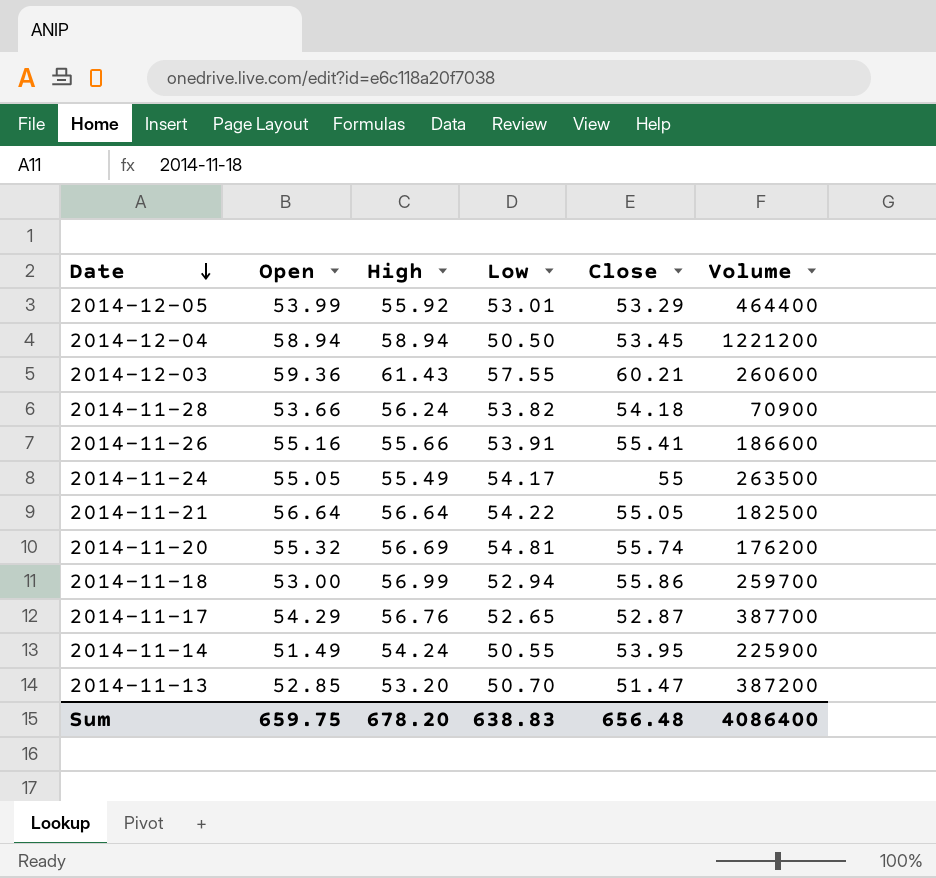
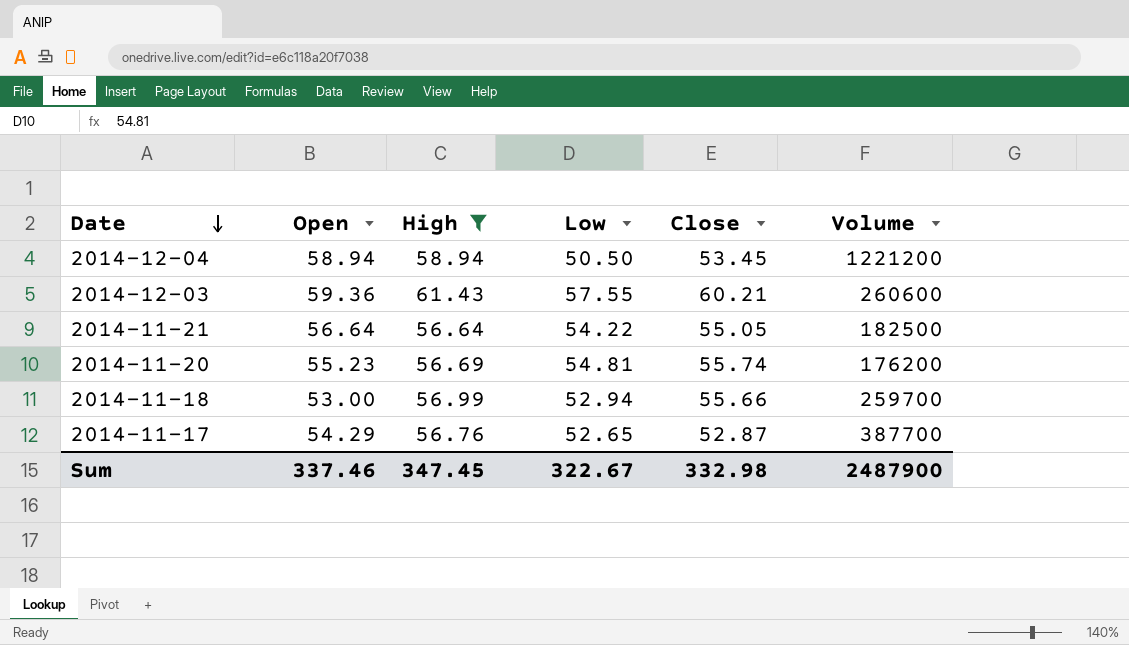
filter: none -> High >= 56.64
2014-11-20 | Open: 55.32 -> 55.23
2014-11-18 | Close: 55.86 -> 55.66
Sum | Open: 659.75 -> 337.46
Sum | High: 678.20 -> 347.45
Sum | Low: 638.83 -> 322.67
Sum | Close: 656.48 -> 332.98
Sum | Volume: 4086400 -> 2487900

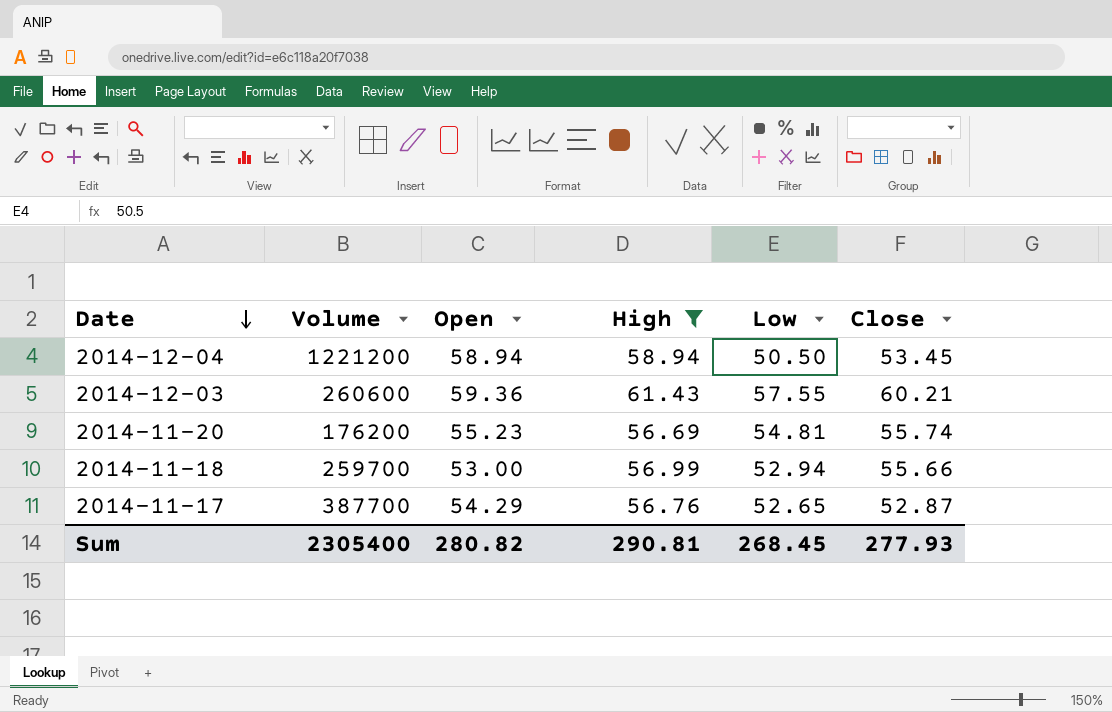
column Volume | position: 6 -> 2
row 2014-11-21: 56.64 | 56.64 | 54.22 | 55.05 | 182500 -> none
Sum | Volume: 2487900 -> 2305400
Sum | Open: 337.46 -> 280.82
Sum | High: 347.45 -> 290.81
Sum | Low: 322.67 -> 268.45
Sum | Close: 332.98 -> 277.93

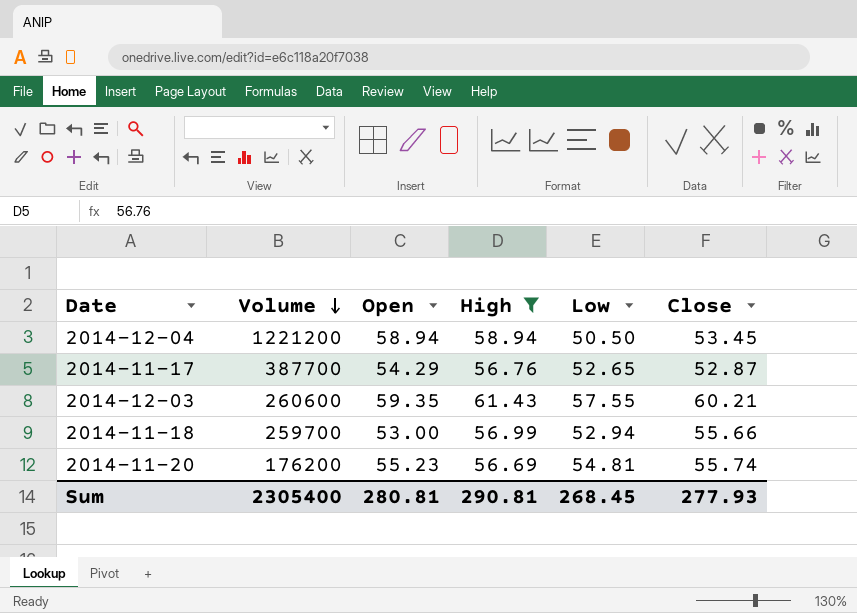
row order: Date descending -> Volume descending
2014-12-03 | Open: 59.36 -> 59.35
Sum | Open: 280.82 -> 280.81

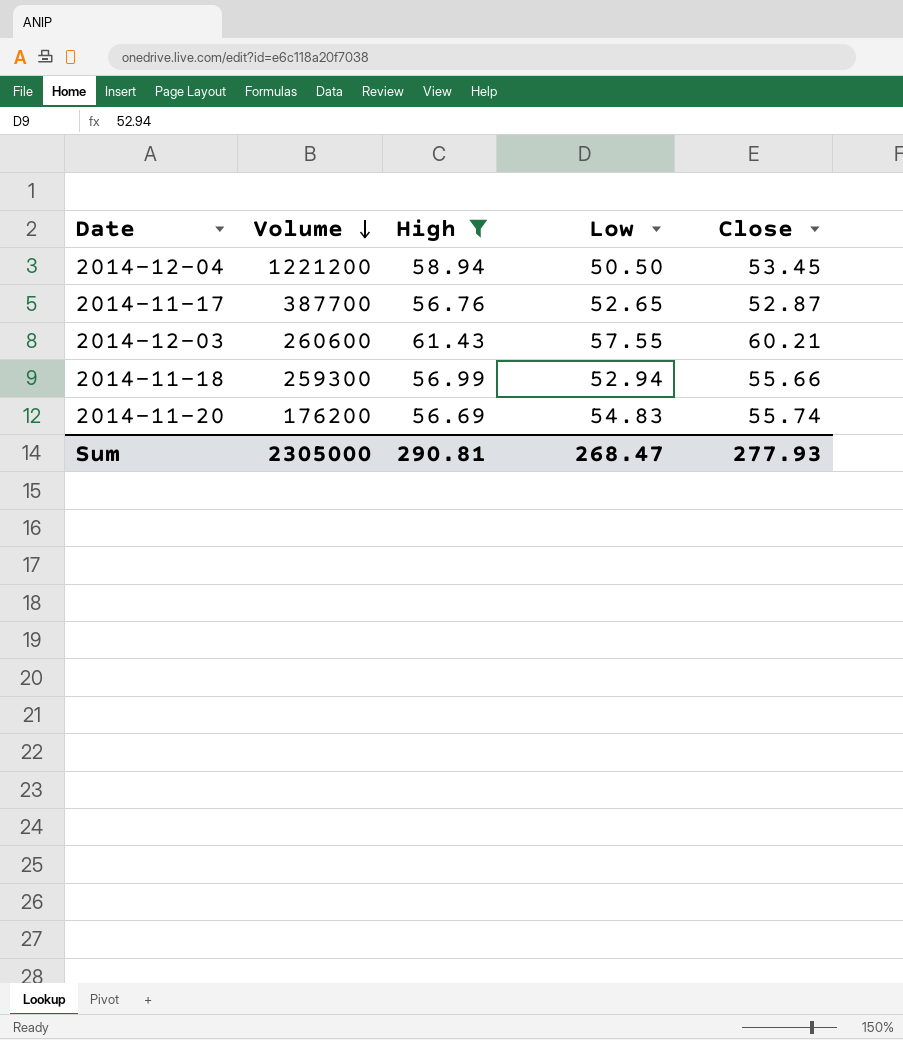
column Open | position: 3 -> none
2014-11-18 | Volume: 259700 -> 259300
2014-11-20 | Low: 54.81 -> 54.83
Sum | Volume: 2305400 -> 2305000
Sum | Low: 268.45 -> 268.47

